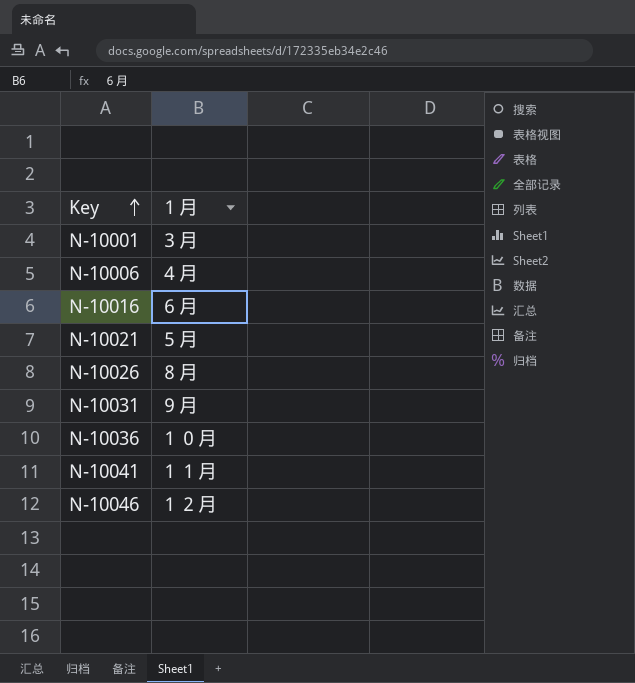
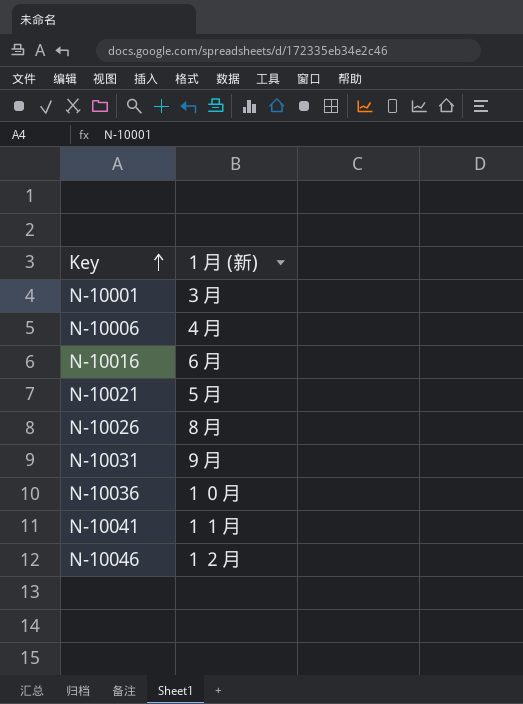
column name: １月 -> １月 (新)

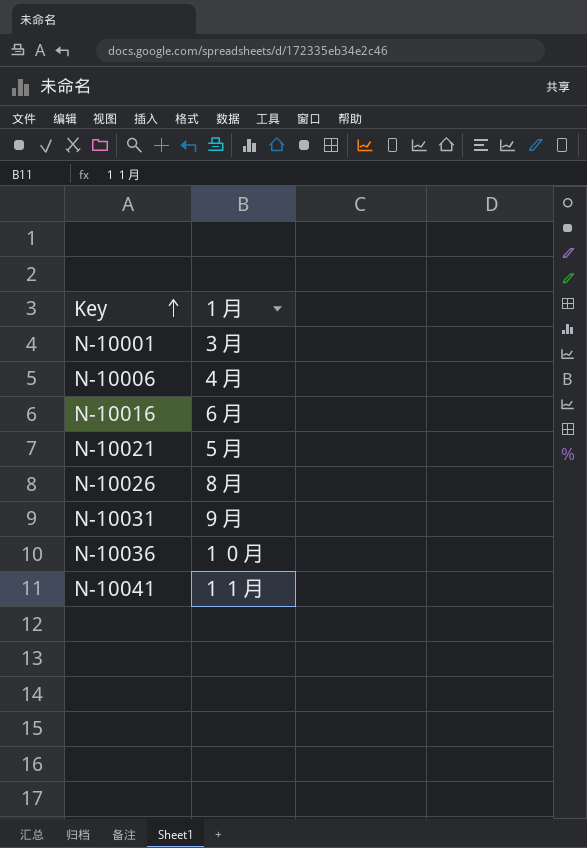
column name: １月 (新) -> １月
row N-10046: １２月 -> none

